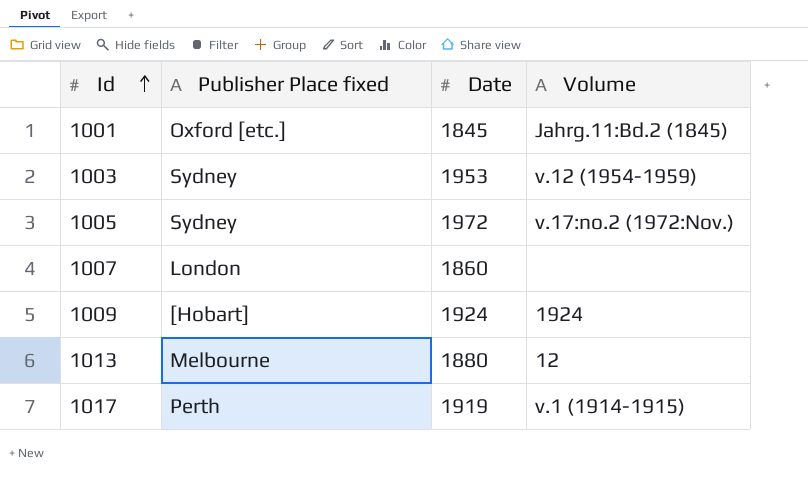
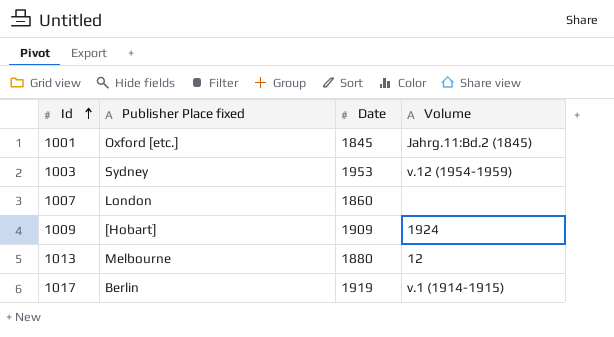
row 1005: Sydney | 1972 | v.17:no.2 (1972:Nov.) -> none
1009 | Date: 1924 -> 1909
1017 | Publisher Place fixed: Perth -> Berlin

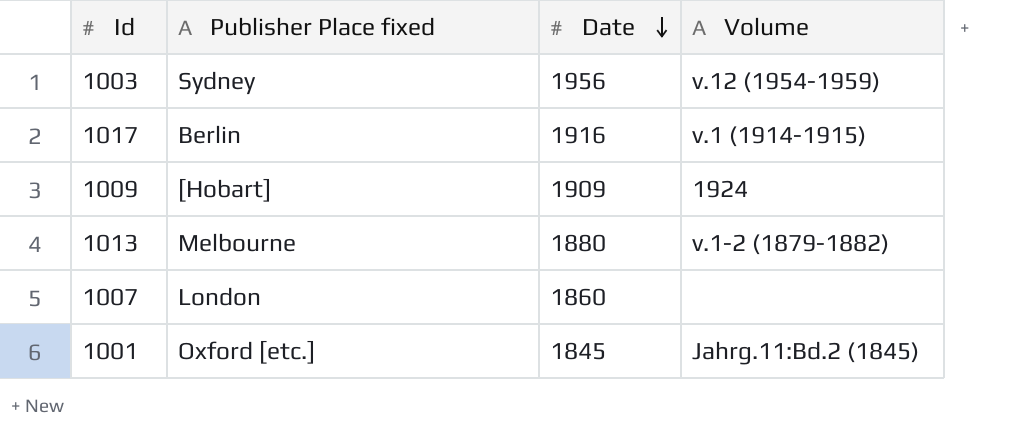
row order: Id ascending -> Date descending
1003 | Date: 1953 -> 1956
1017 | Date: 1919 -> 1916
1013 | Volume: 12 -> v.1-2 (1879-1882)

